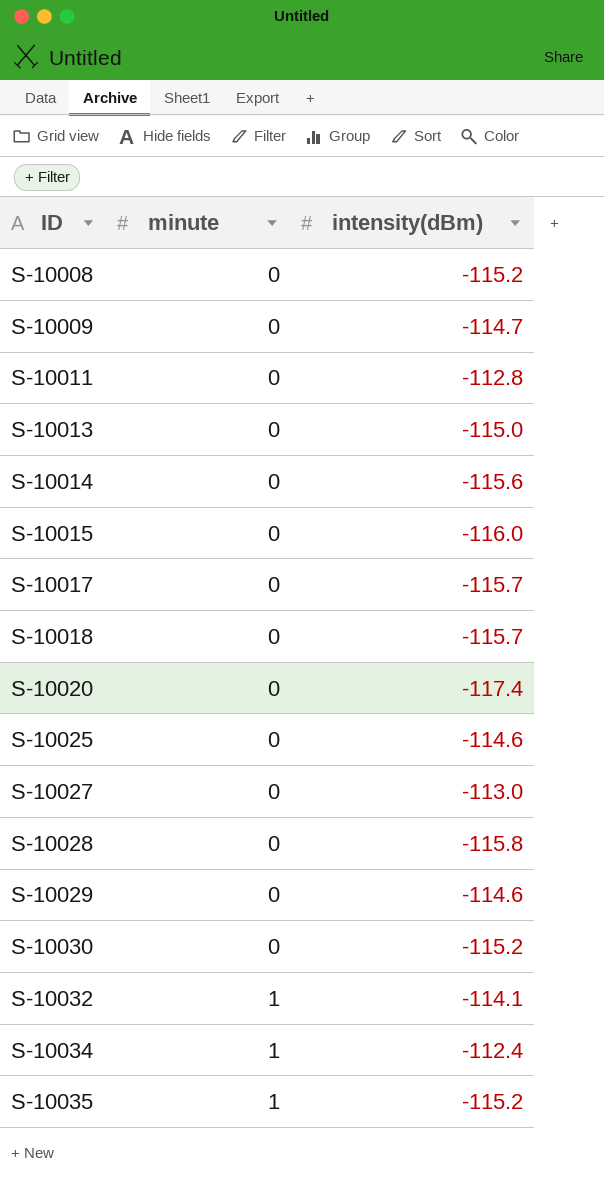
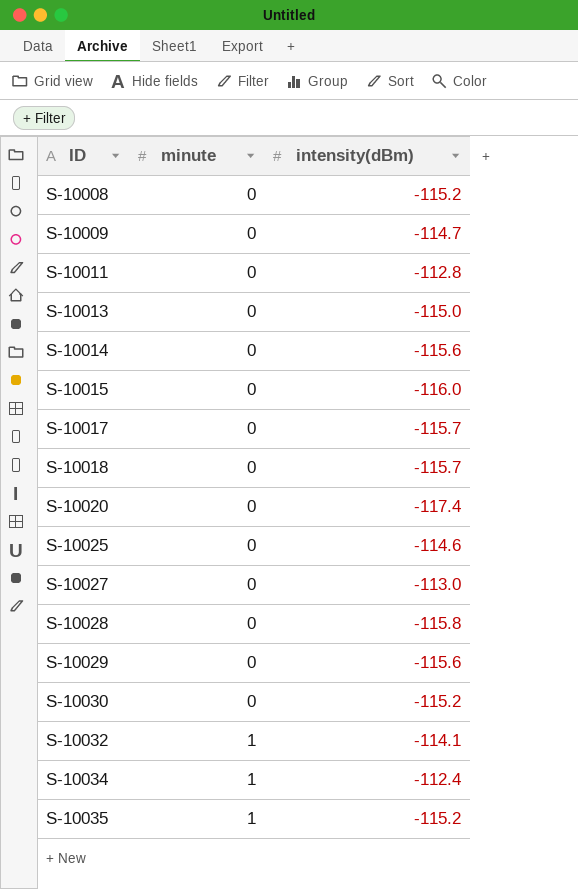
S-10029 | intensity(dBm): -114.6 -> -115.6

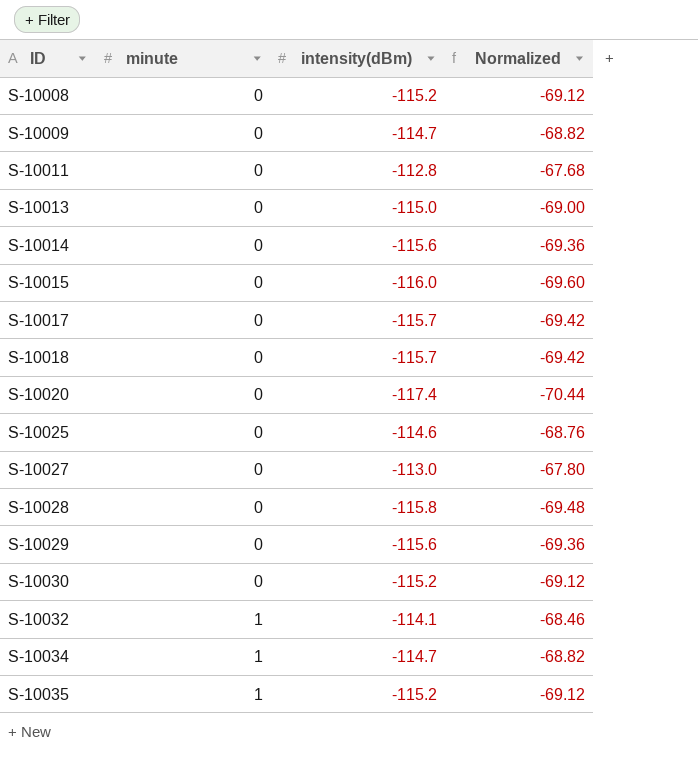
column Normalized | formula: none -> [intensity(dBm)] * 0.6
S-10034 | intensity(dBm): -112.4 -> -114.7

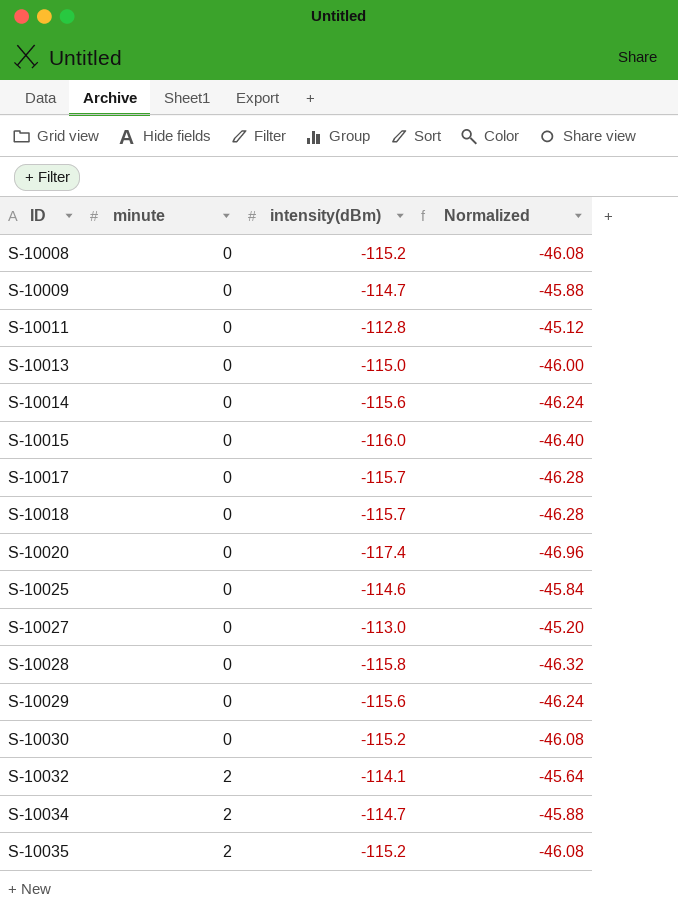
column Normalized | formula: [intensity(dBm)] * 0.6 -> [intensity(dBm)] * 0.4
S-10032 | minute: 1 -> 2
S-10034 | minute: 1 -> 2
S-10035 | minute: 1 -> 2

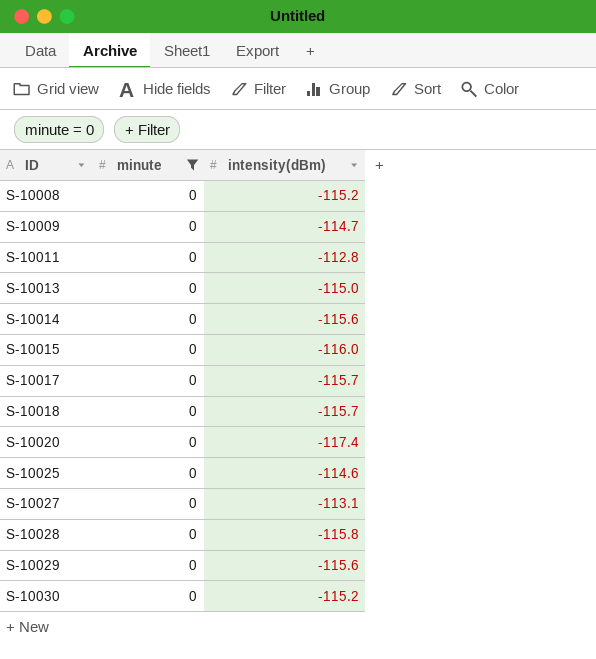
filter: none -> minute = 0
column Normalized | formula: [intensity(dBm)] * 0.4 -> none
S-10027 | intensity(dBm): -113.0 -> -113.1

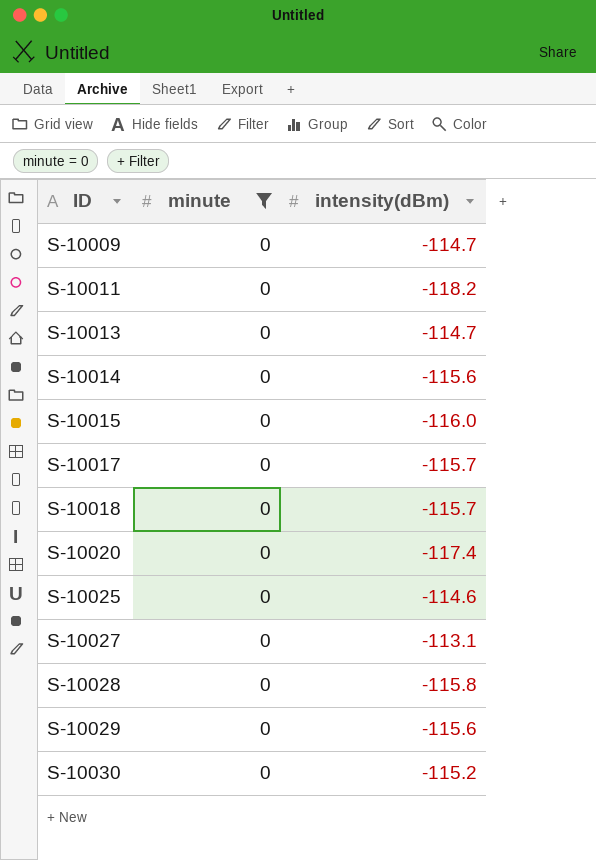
row S-10008: 0 | -115.2 -> none
S-10011 | intensity(dBm): -112.8 -> -118.2
S-10013 | intensity(dBm): -115.0 -> -114.7

